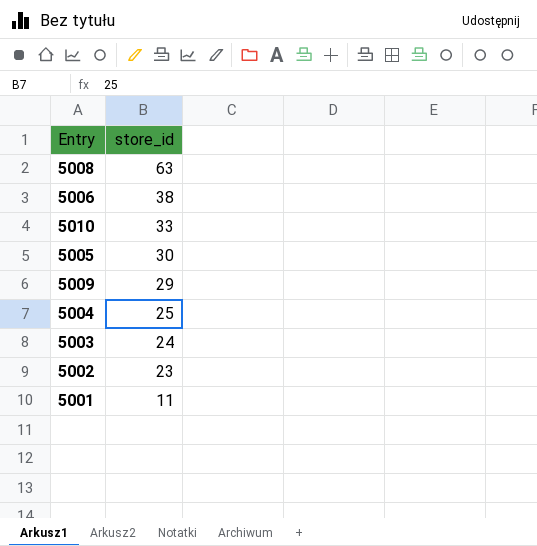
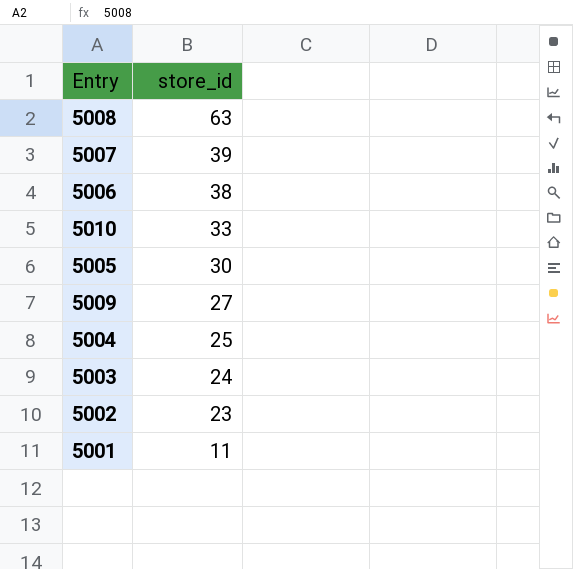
row 5007: none -> 39
5009 | store_id: 29 -> 27

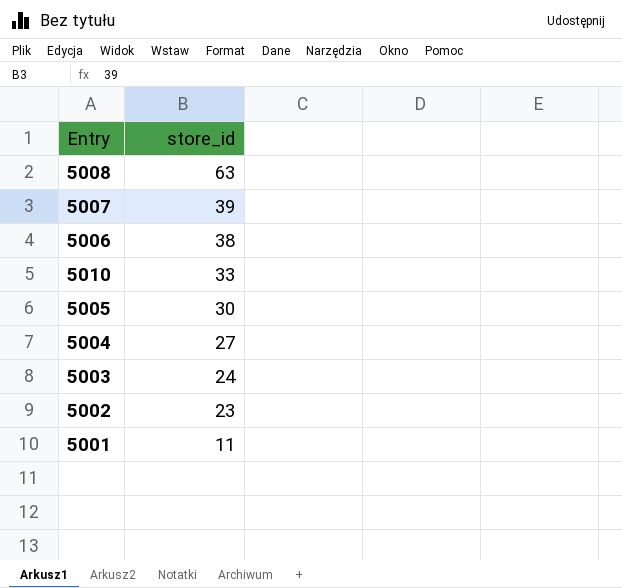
row 5009: 27 -> none
5004 | store_id: 25 -> 27

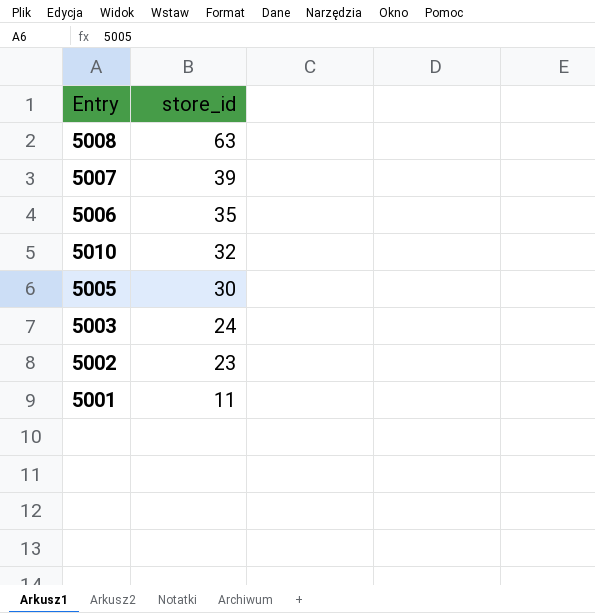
row 5004: 27 -> none
5006 | store_id: 38 -> 35
5010 | store_id: 33 -> 32

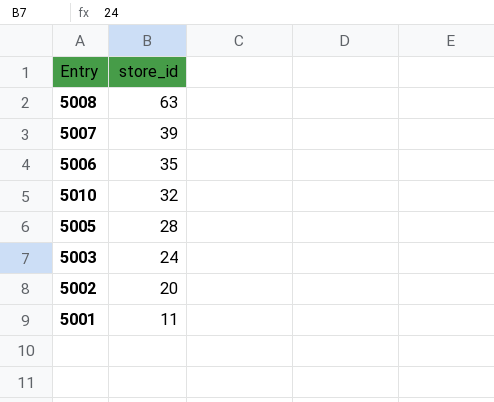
5005 | store_id: 30 -> 28
5002 | store_id: 23 -> 20

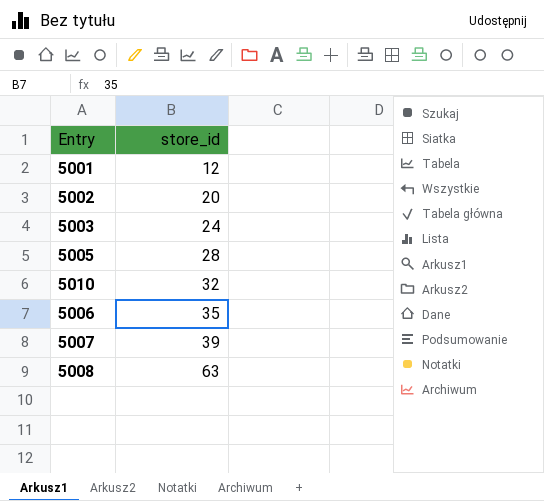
row order: store_id descending -> store_id ascending
5001 | store_id: 11 -> 12

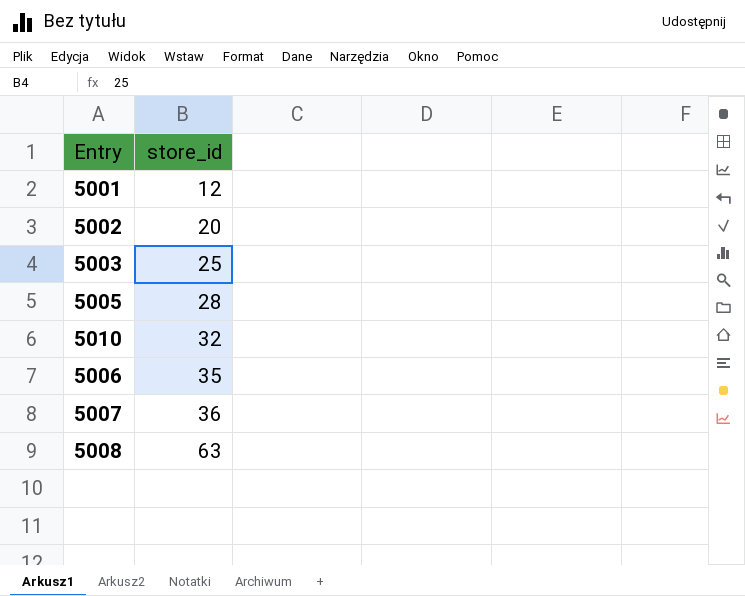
5003 | store_id: 24 -> 25
5007 | store_id: 39 -> 36

